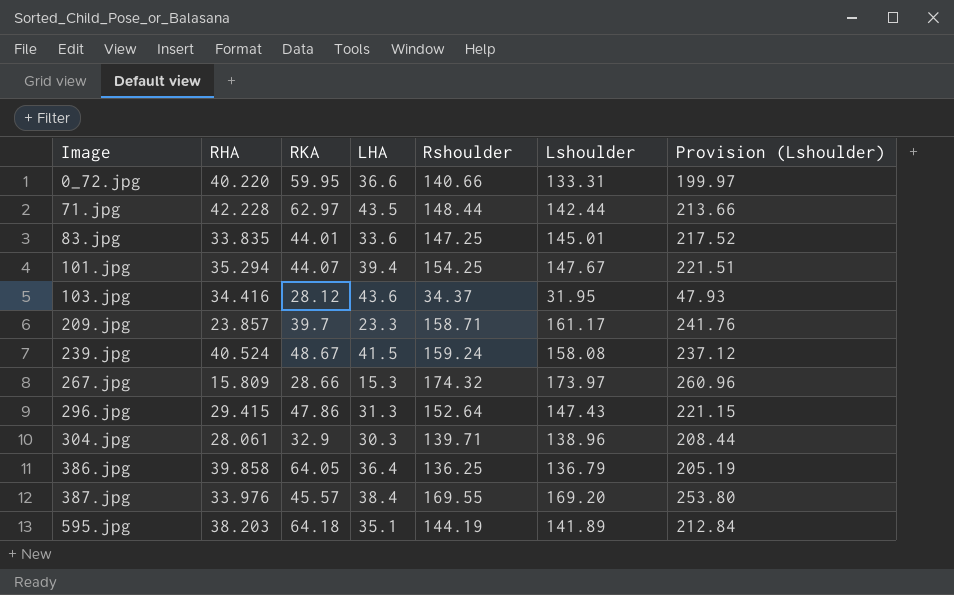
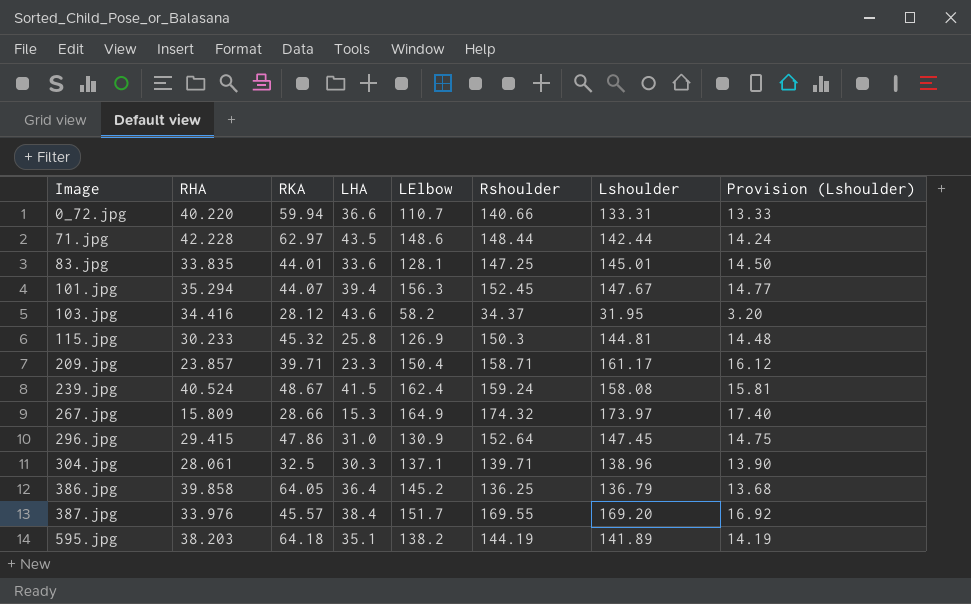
column LElbow | position: none -> 5
column Provision (Lshoulder) | formula: [Lshoulder] * 1.5 -> [Lshoulder] * 0.1
0_72.jpg | RKA: 59.95 -> 59.94
101.jpg | Rshoulder: 154.25 -> 152.45
row 115.jpg: none -> 30.233 | 45.32 | 25.8 | 126.9 | 150.3 | 144.81 | 14.48
209.jpg | RKA: 39.7 -> 39.71
296.jpg | LHA: 31.3 -> 31.0
296.jpg | Lshoulder: 147.43 -> 147.45
304.jpg | RKA: 32.9 -> 32.5

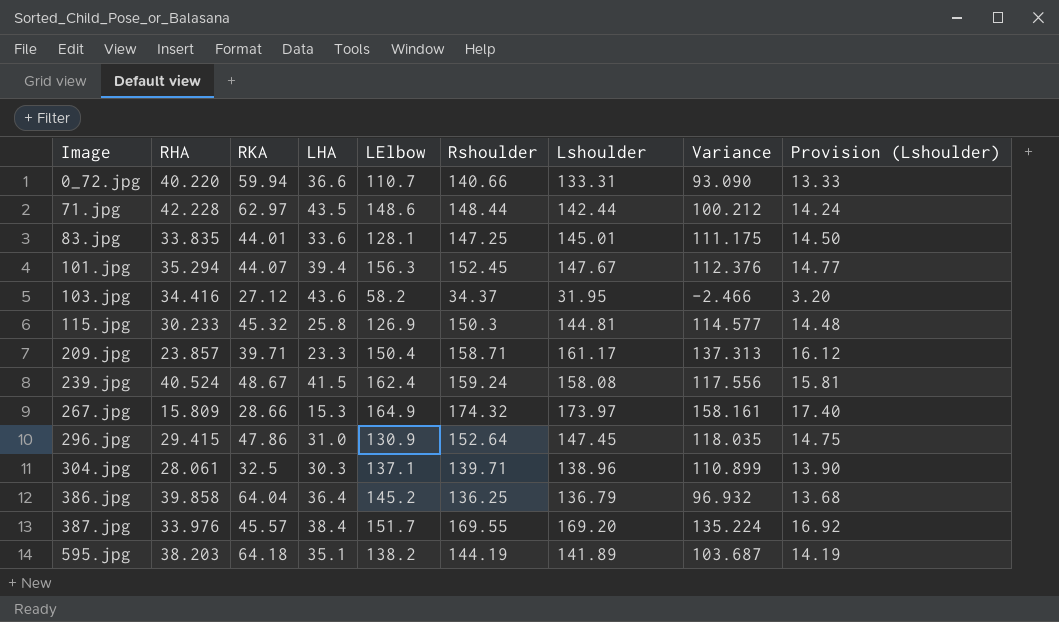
column Variance | formula: none -> [Lshoulder] - [RHA]
103.jpg | RKA: 28.12 -> 27.12
386.jpg | RKA: 64.05 -> 64.04

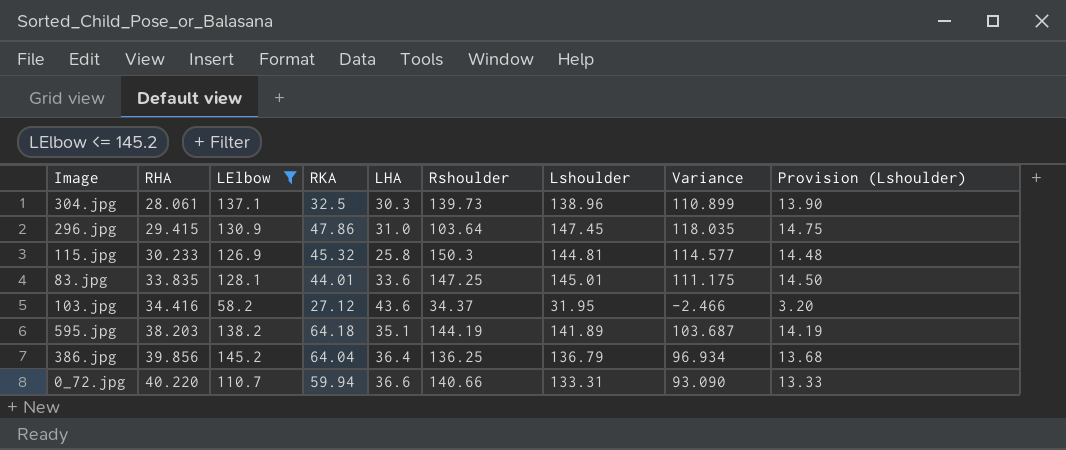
filter: none -> LElbow <= 145.2
row order: Image ascending -> RHA ascending
column LElbow | position: 5 -> 3
304.jpg | Rshoulder: 139.71 -> 139.73
296.jpg | Rshoulder: 152.64 -> 103.64
386.jpg | RHA: 39.858 -> 39.856
386.jpg | Variance: 96.932 -> 96.934

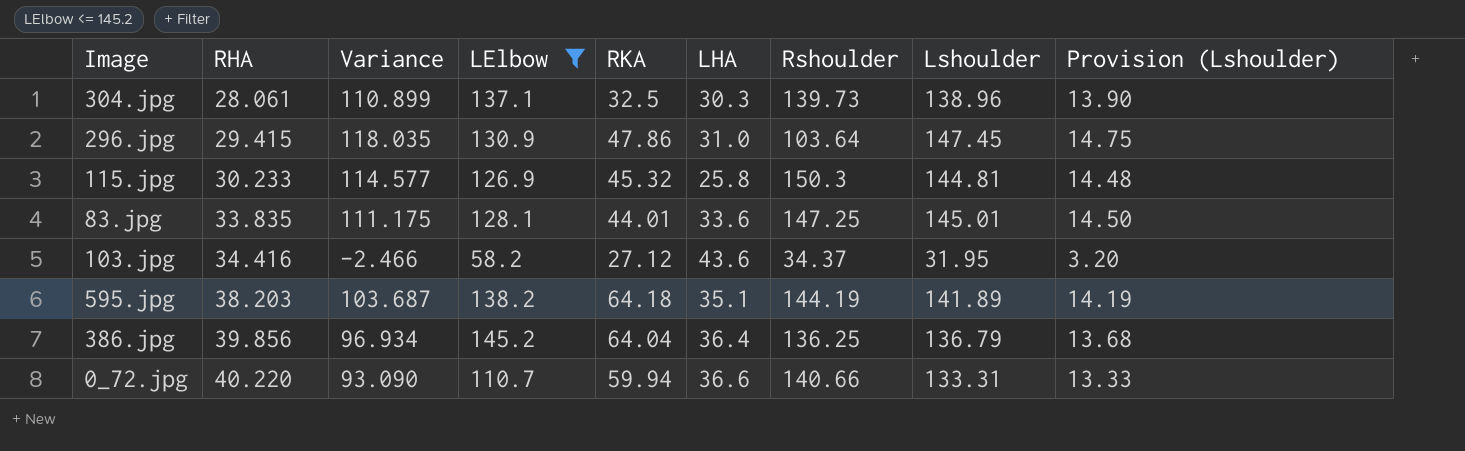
column Variance | position: 8 -> 3

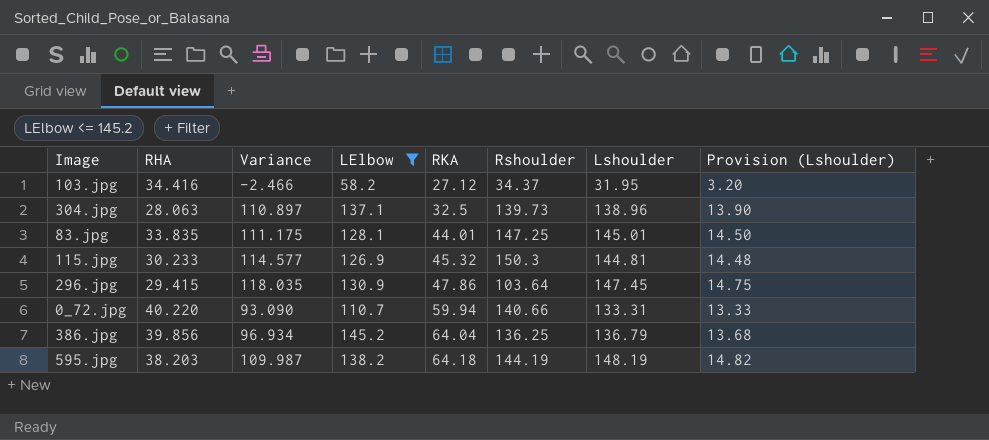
row order: RHA ascending -> RKA ascending
column LHA | position: 6 -> none
304.jpg | RHA: 28.061 -> 28.063
304.jpg | Variance: 110.899 -> 110.897
595.jpg | Variance: 103.687 -> 109.987
595.jpg | Lshoulder: 141.89 -> 148.19
595.jpg | Provision (Lshoulder): 14.19 -> 14.82

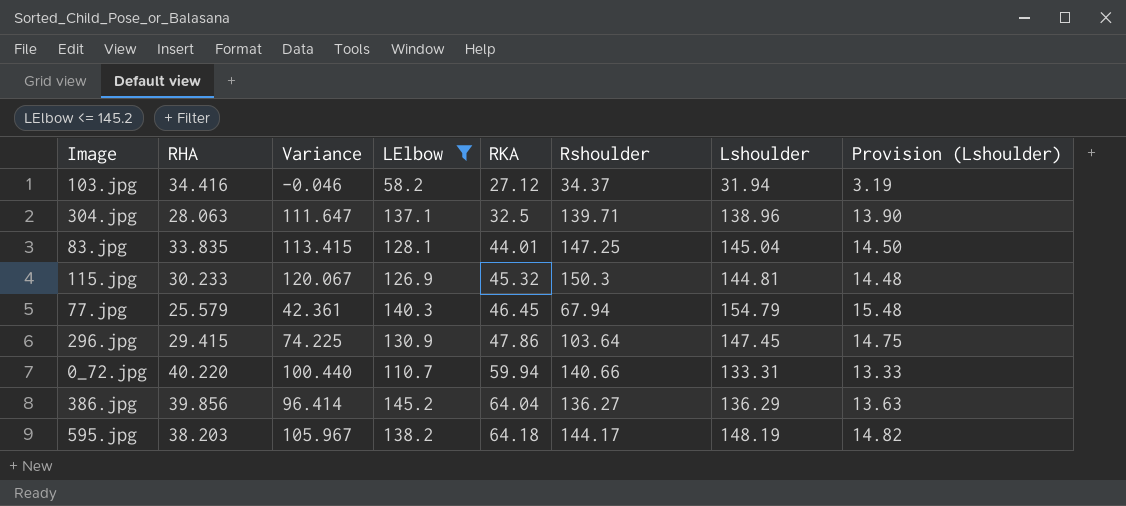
column Variance | formula: [Lshoulder] - [RHA] -> [Rshoulder] - [RHA]
103.jpg | Lshoulder: 31.95 -> 31.94
103.jpg | Provision (Lshoulder): 3.20 -> 3.19
304.jpg | Rshoulder: 139.73 -> 139.71
83.jpg | Lshoulder: 145.01 -> 145.04
row 77.jpg: none -> 25.579 | 42.361 | 140.3 | 46.45 | 67.94 | 154.79 | 15.48
386.jpg | Rshoulder: 136.25 -> 136.27
386.jpg | Lshoulder: 136.79 -> 136.29
386.jpg | Provision (Lshoulder): 13.68 -> 13.63
595.jpg | Rshoulder: 144.19 -> 144.17

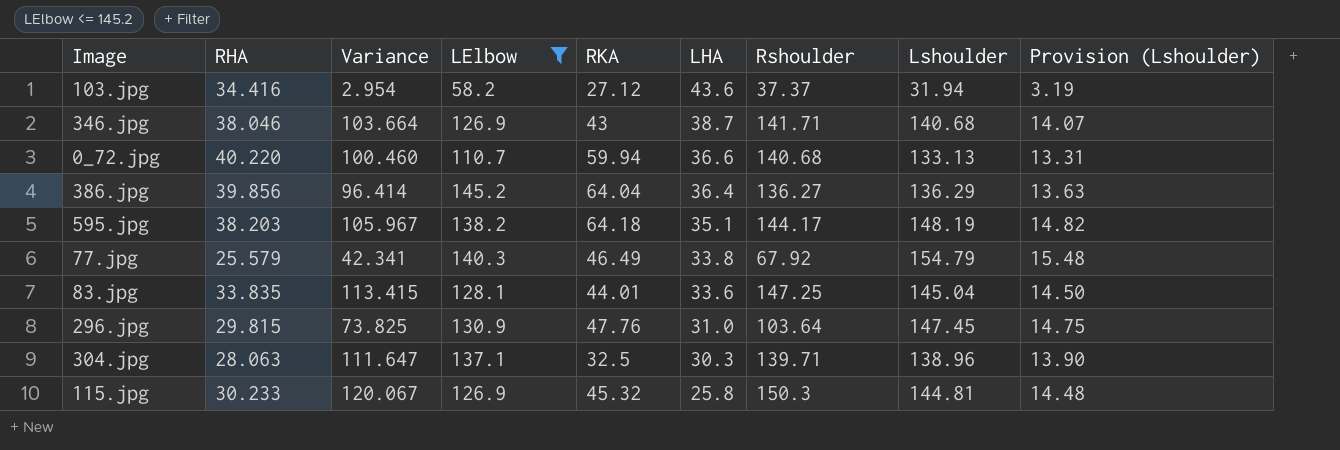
row order: RKA ascending -> LHA descending
column LHA | position: none -> 6
103.jpg | Variance: -0.046 -> 2.954
103.jpg | Rshoulder: 34.37 -> 37.37
row 346.jpg: none -> 38.046 | 103.664 | 126.9 | 43 | 38.7 | 141.71 | 140.68 | 14.07
0_72.jpg | Variance: 100.440 -> 100.460
0_72.jpg | Rshoulder: 140.66 -> 140.68
0_72.jpg | Lshoulder: 133.31 -> 133.13
0_72.jpg | Provision (Lshoulder): 13.33 -> 13.31
77.jpg | Variance: 42.361 -> 42.341
77.jpg | RKA: 46.45 -> 46.49
77.jpg | Rshoulder: 67.94 -> 67.92
296.jpg | RHA: 29.415 -> 29.815
296.jpg | Variance: 74.225 -> 73.825
296.jpg | RKA: 47.86 -> 47.76

